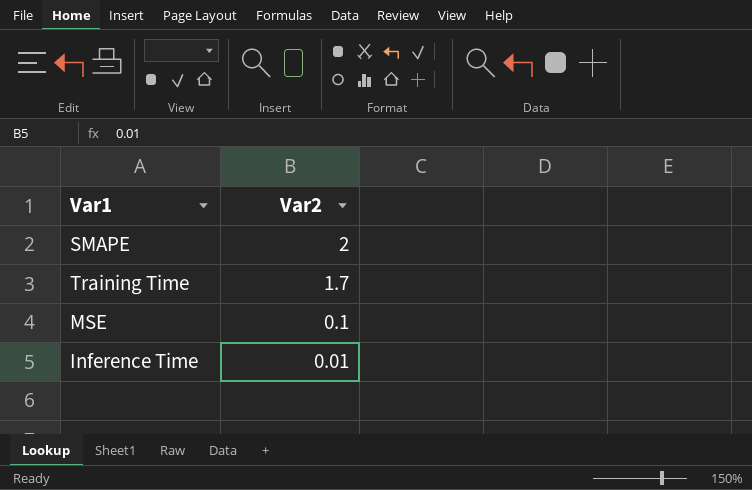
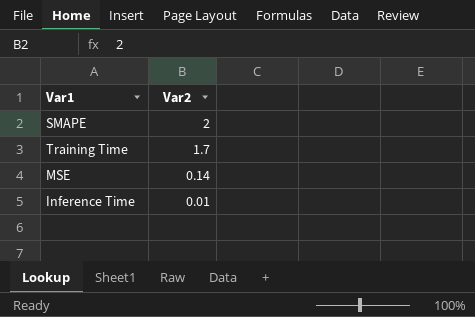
MSE | Var2: 0.1 -> 0.14

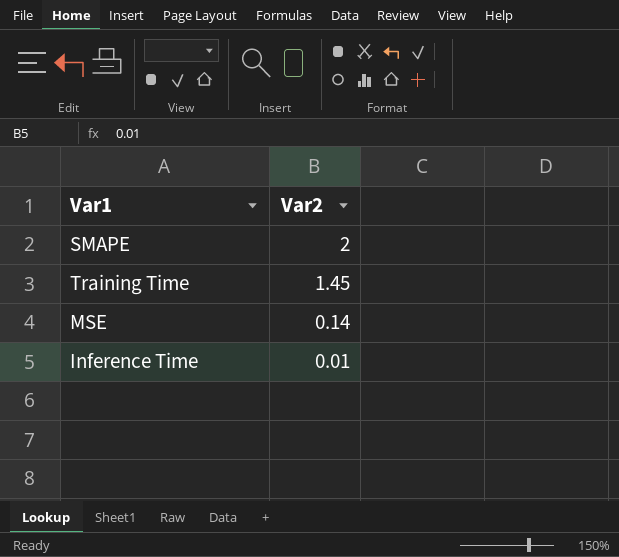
Training Time | Var2: 1.7 -> 1.45

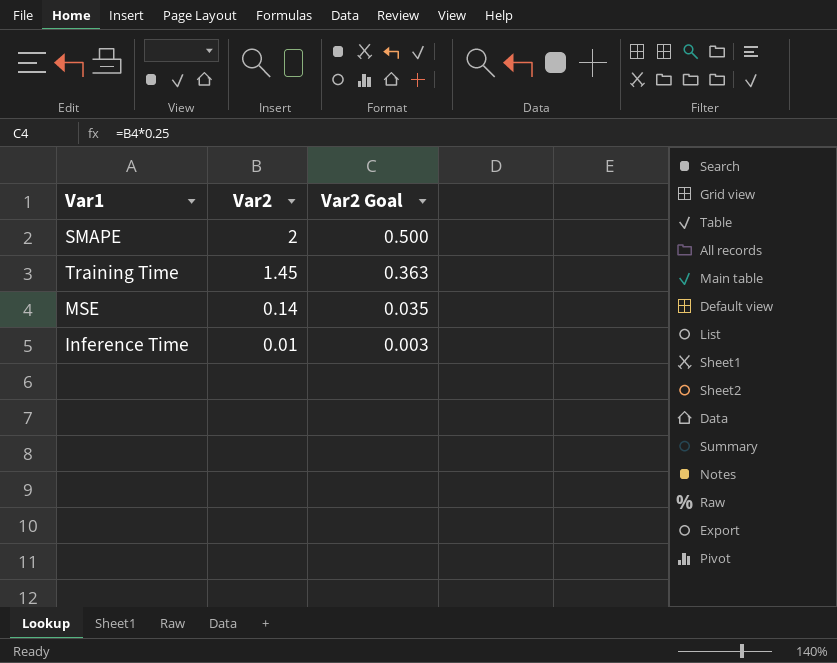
column Var2 Goal | formula: none -> [Var2] * 0.25

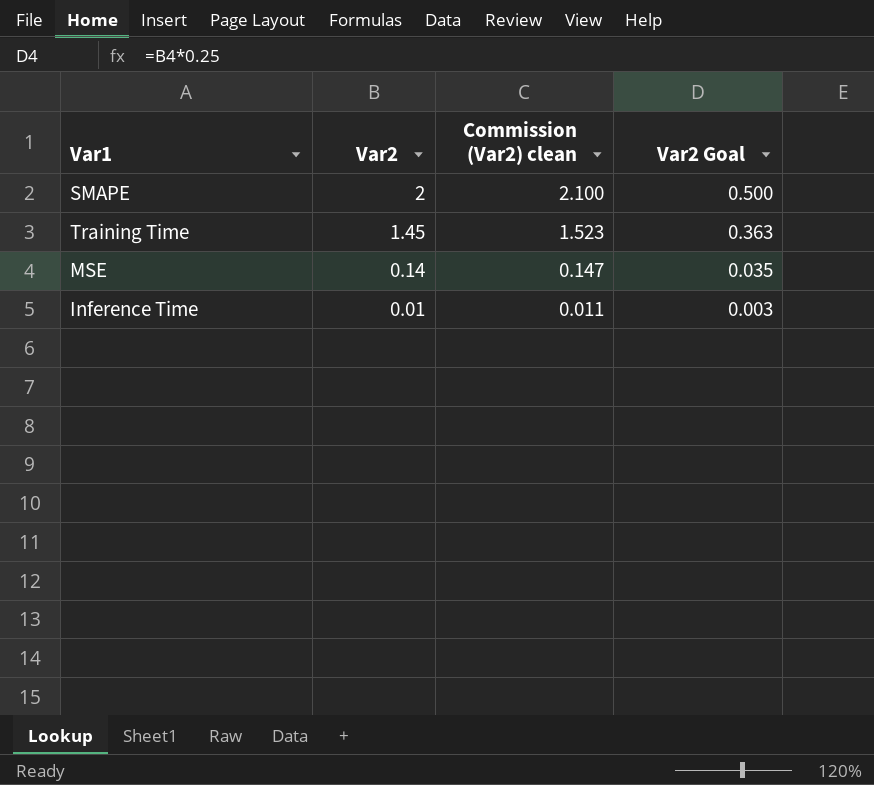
column Commission (Var2) clean | formula: none -> [Var2] * 1.05

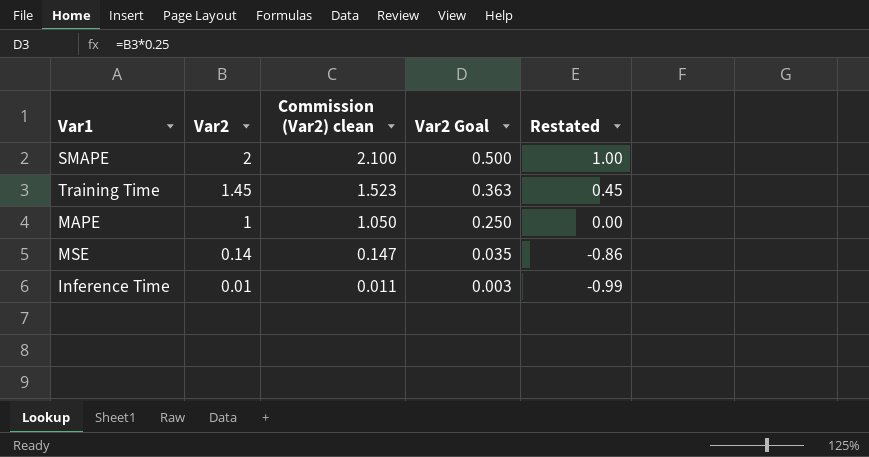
column Restated | formula: none -> [Var2] - 1
row MAPE: none -> 1 | 1.050 | 0.250 | 0.00

